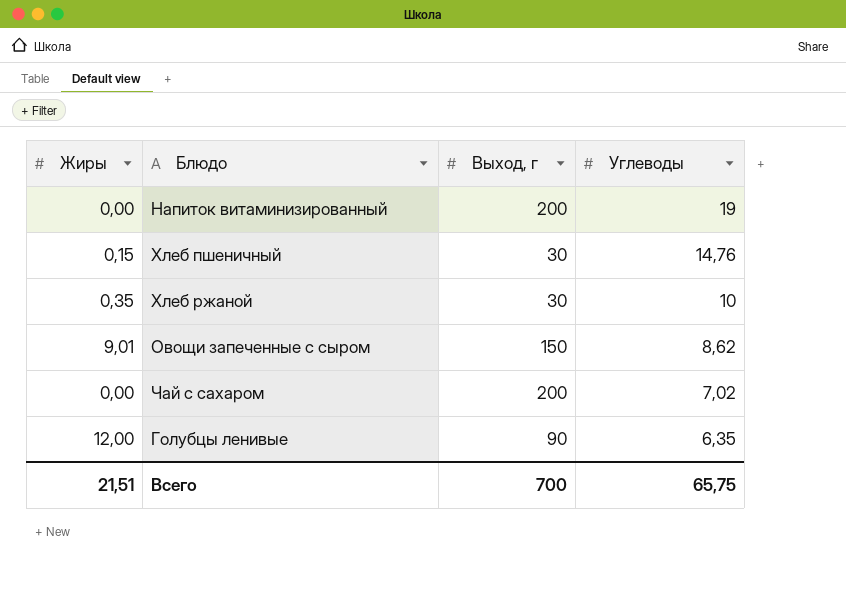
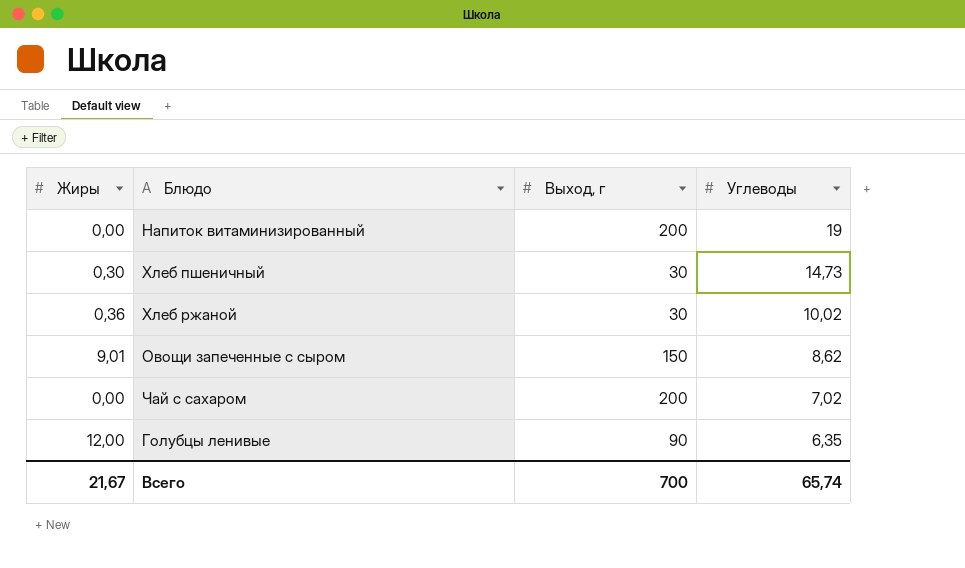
Хлеб пшеничный | Жиры: 0,15 -> 0,30
Хлеб пшеничный | Углеводы: 14,76 -> 14,73
Хлеб ржаной | Жиры: 0,35 -> 0,36
Хлеб ржаной | Углеводы: 10 -> 10,02
Всего | Жиры: 21,51 -> 21,67
Всего | Углеводы: 65,75 -> 65,74

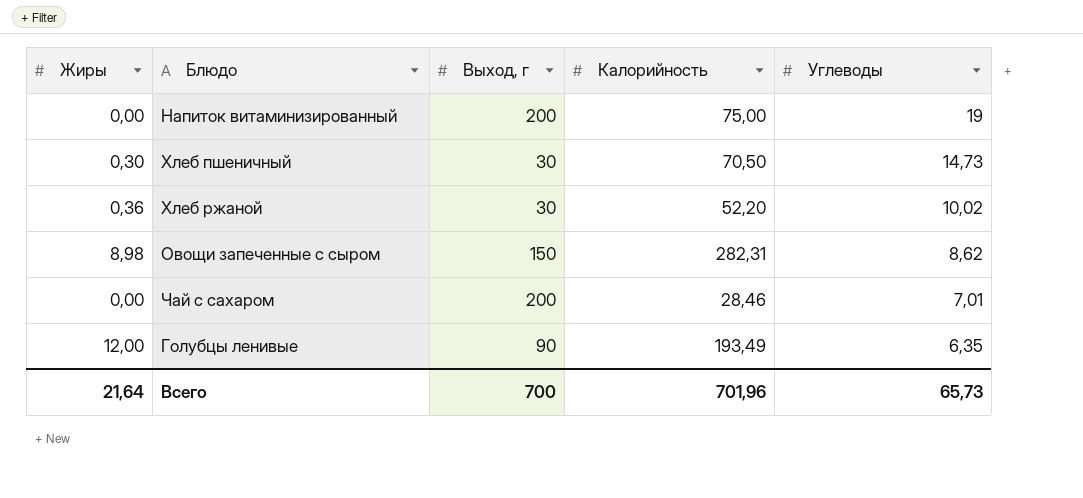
column Калорийность | position: none -> 4
Овощи запеченные с сыром | Жиры: 9,01 -> 8,98
Чай с сахаром | Углеводы: 7,02 -> 7,01
Всего | Жиры: 21,67 -> 21,64
Всего | Углеводы: 65,74 -> 65,73

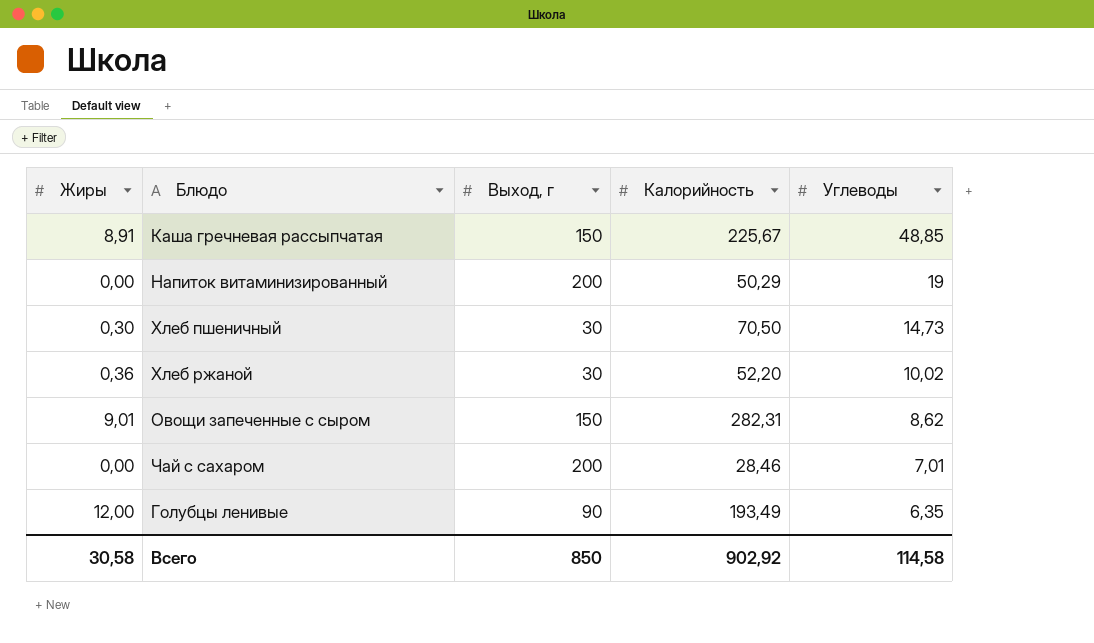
row Каша гречневая рассыпчатая: none -> 8,91 | 150 | 225,67 | 48,85
Напиток витаминизированный | Калорийность: 75,00 -> 50,29
Овощи запеченные с сыром | Жиры: 8,98 -> 9,01
Всего | Жиры: 21,64 -> 30,58
Всего | Выход, г: 700 -> 850
Всего | Калорийность: 701,96 -> 902,92
Всего | Углеводы: 65,73 -> 114,58

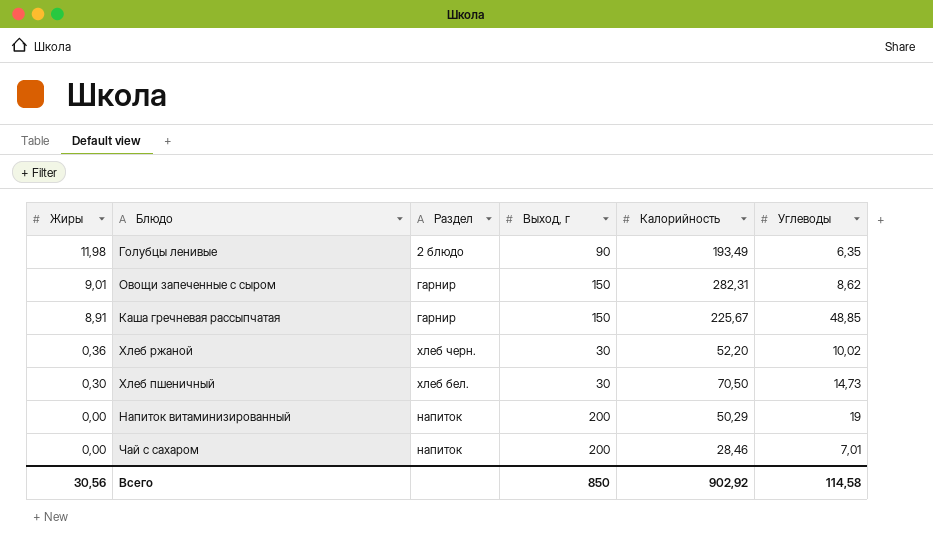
row order: Углеводы descending -> Жиры descending
column Раздел | position: none -> 3
Голубцы ленивые | Жиры: 12,00 -> 11,98
Всего | Жиры: 30,58 -> 30,56

